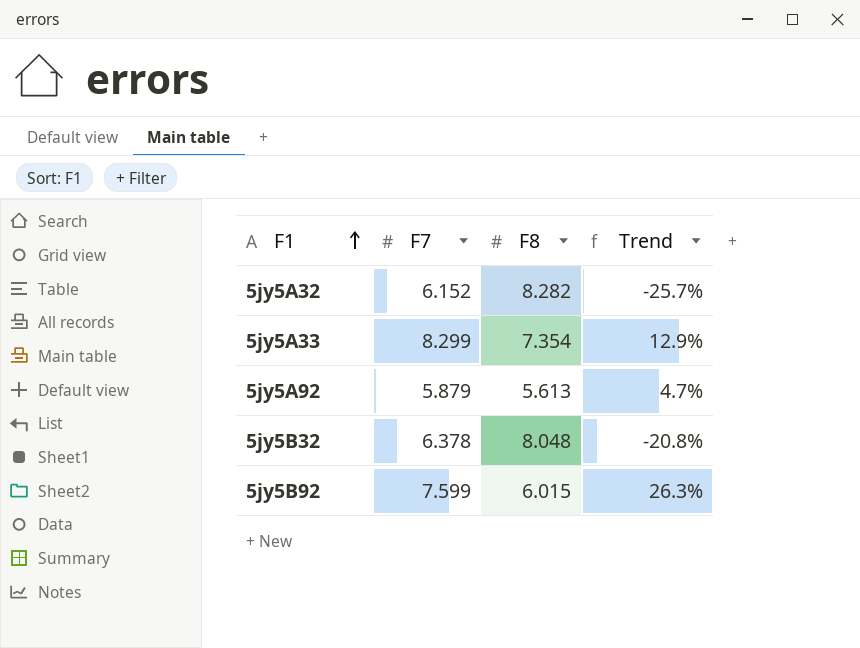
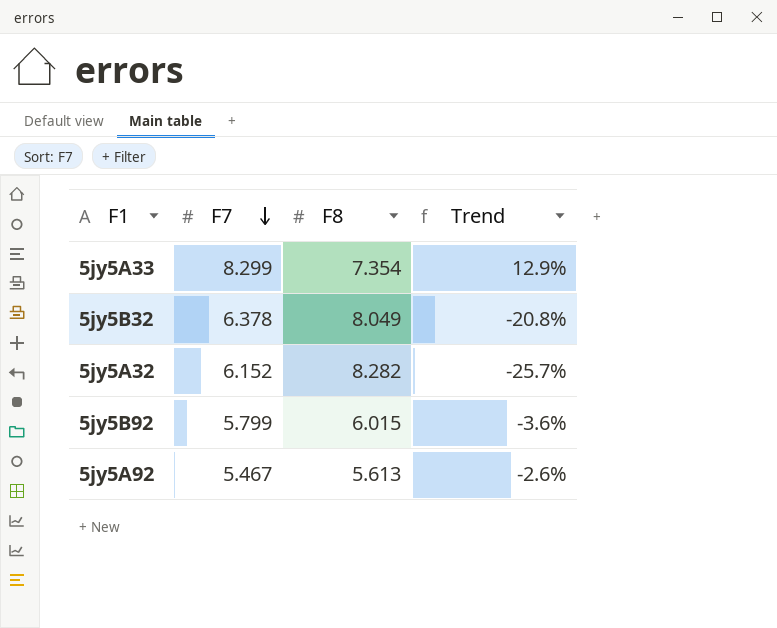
row order: F1 ascending -> F7 descending
5jy5B32 | F8: 8.048 -> 8.049
5jy5B92 | F7: 7.599 -> 5.799
5jy5B92 | Trend: 26.3% -> -3.6%
5jy5A92 | F7: 5.879 -> 5.467
5jy5A92 | Trend: 4.7% -> -2.6%

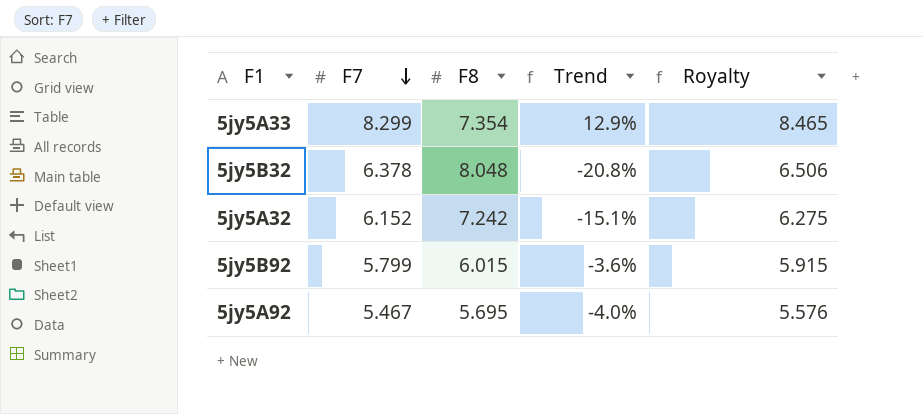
column Royalty | formula: none -> [F7] * 1.02
5jy5B32 | F8: 8.049 -> 8.048
5jy5A32 | F8: 8.282 -> 7.242
5jy5A32 | Trend: -25.7% -> -15.1%
5jy5A92 | F8: 5.613 -> 5.695
5jy5A92 | Trend: -2.6% -> -4.0%

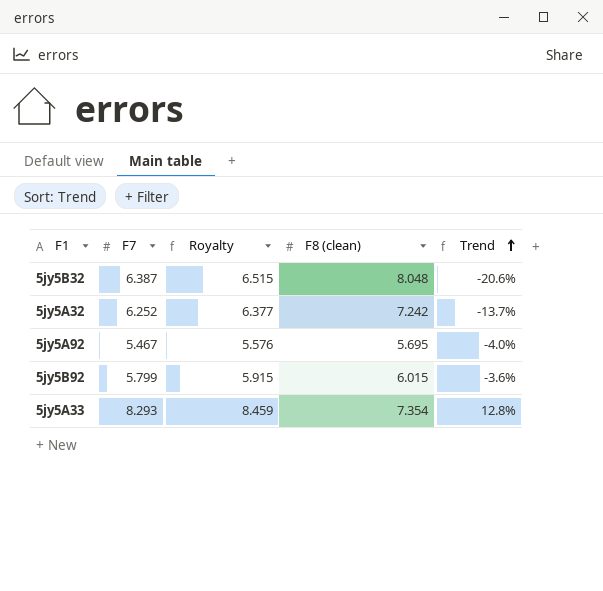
row order: F7 descending -> Trend ascending
column Royalty | position: 5 -> 3
column name: F8 -> F8 (clean)
5jy5B32 | F7: 6.378 -> 6.387
5jy5B32 | Royalty: 6.506 -> 6.515
5jy5B32 | Trend: -20.8% -> -20.6%
5jy5A32 | F7: 6.152 -> 6.252
5jy5A32 | Royalty: 6.275 -> 6.377
5jy5A32 | Trend: -15.1% -> -13.7%
5jy5A33 | F7: 8.299 -> 8.293
5jy5A33 | Royalty: 8.465 -> 8.459
5jy5A33 | Trend: 12.9% -> 12.8%

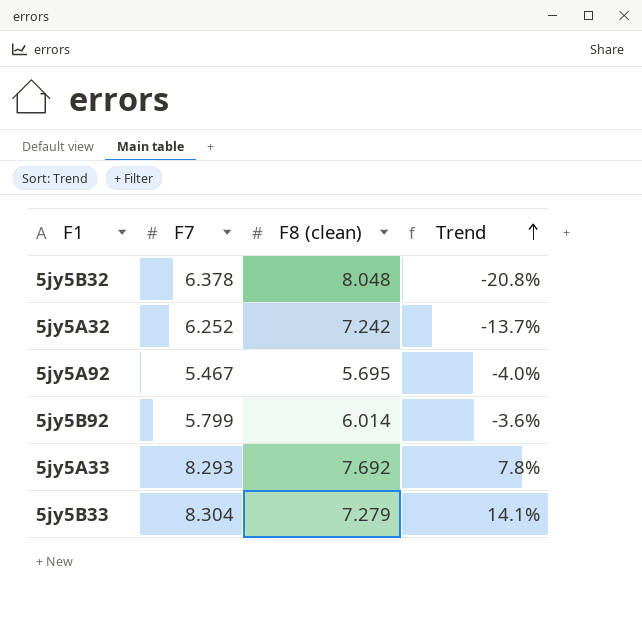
column Royalty | formula: [F7] * 1.02 -> none
5jy5B32 | F7: 6.387 -> 6.378
5jy5B32 | Trend: -20.6% -> -20.8%
5jy5B92 | F8 (clean): 6.015 -> 6.014
5jy5A33 | F8 (clean): 7.354 -> 7.692
5jy5A33 | Trend: 12.8% -> 7.8%
row 5jy5B33: none -> 8.304 | 7.279 | 14.1%

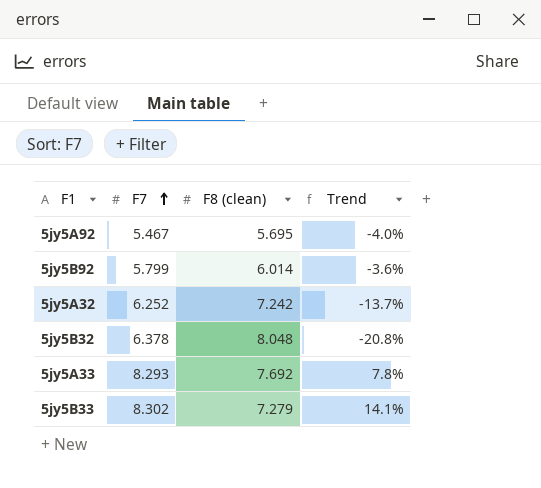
row order: Trend ascending -> F7 ascending
5jy5B33 | F7: 8.304 -> 8.302

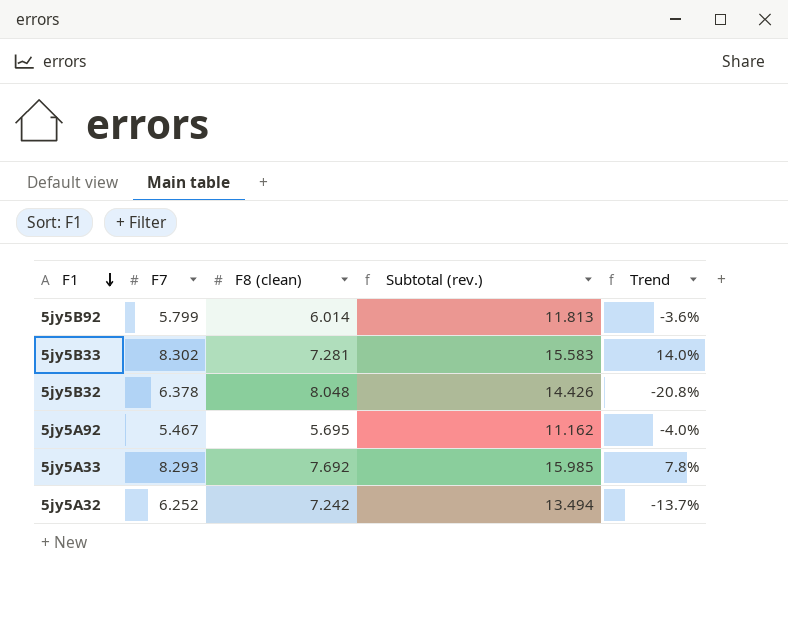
row order: F7 ascending -> F1 descending
column Subtotal (rev.) | formula: none -> [F7] + [F8 (clean)]
5jy5B33 | F8 (clean): 7.279 -> 7.281
5jy5B33 | Trend: 14.1% -> 14.0%

